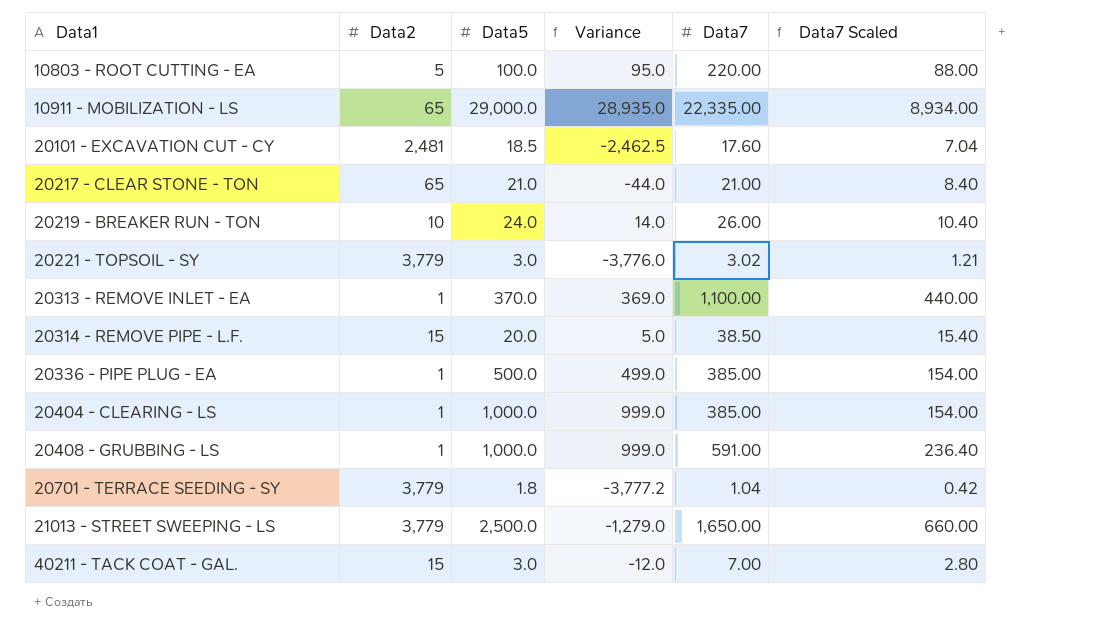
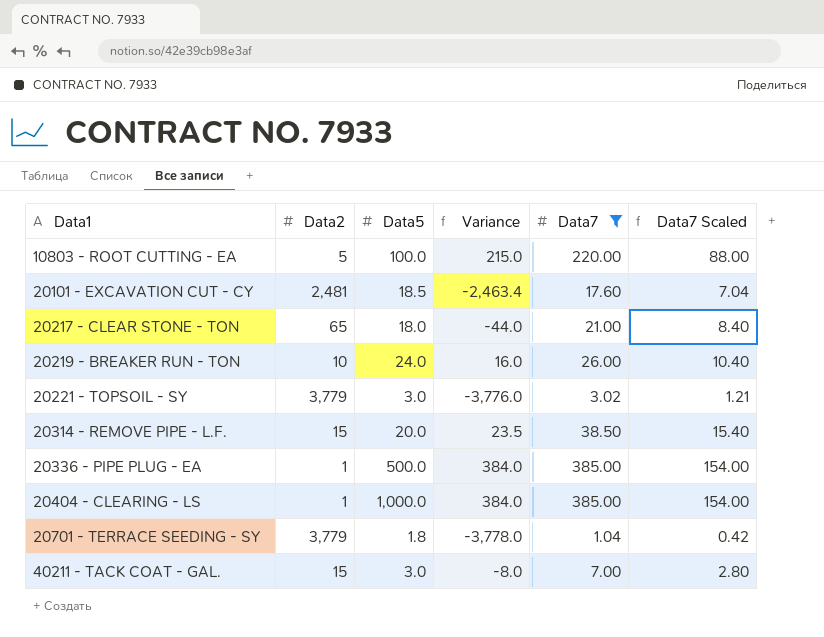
filter: none -> Data7 <= 385.00
column Variance | formula: [Data5] - [Data2] -> [Data7] - [Data2]
20217 - CLEAR STONE - TON | Data5: 21.0 -> 18.0

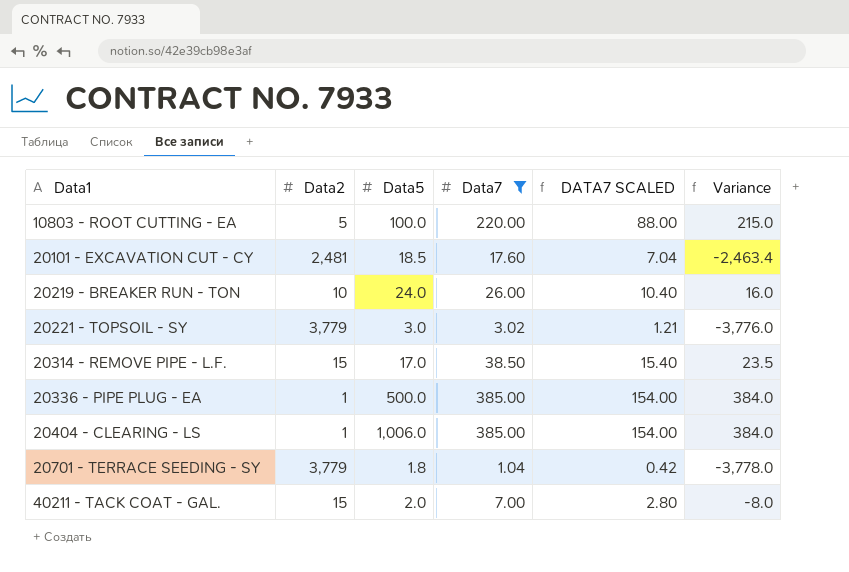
column name: Data7 Scaled -> DATA7 SCALED
column Variance | position: 4 -> 6
row 20217 - CLEAR STONE - TON: 65 | 18.0 | -44.0 | 21.00 | 8.40 -> none
20314 - REMOVE PIPE - L.F. | Data5: 20.0 -> 17.0
20404 - CLEARING - LS | Data5: 1,000.0 -> 1,006.0
40211 - TACK COAT - GAL. | Data5: 3.0 -> 2.0

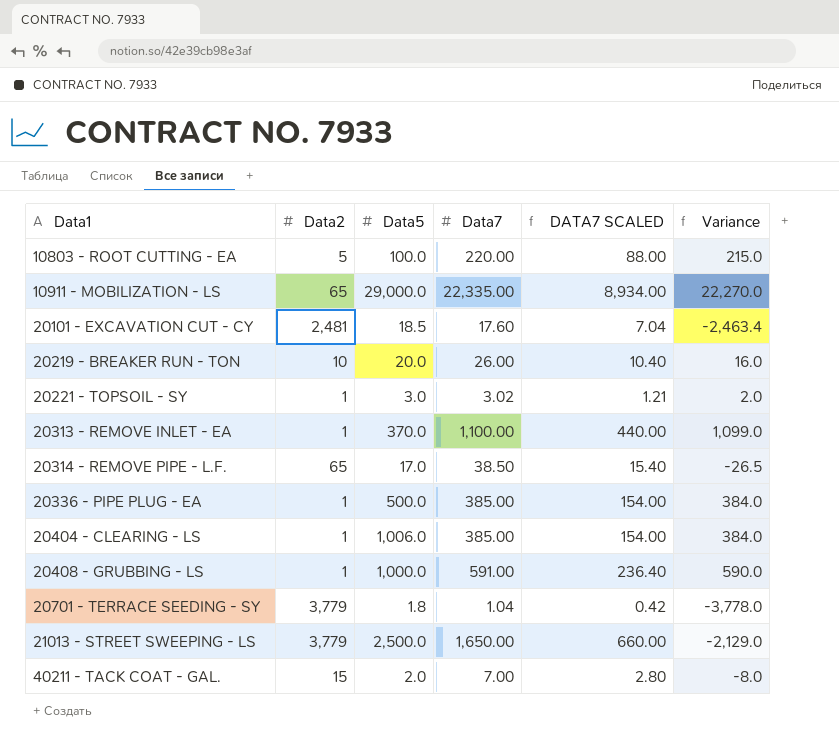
filter: Data7 <= 385.00 -> none
20219 - BREAKER RUN - TON | Data5: 24.0 -> 20.0
20221 - TOPSOIL - SY | Data2: 3,779 -> 1
20221 - TOPSOIL - SY | Variance: -3,776.0 -> 2.0
20314 - REMOVE PIPE - L.F. | Data2: 15 -> 65
20314 - REMOVE PIPE - L.F. | Variance: 23.5 -> -26.5

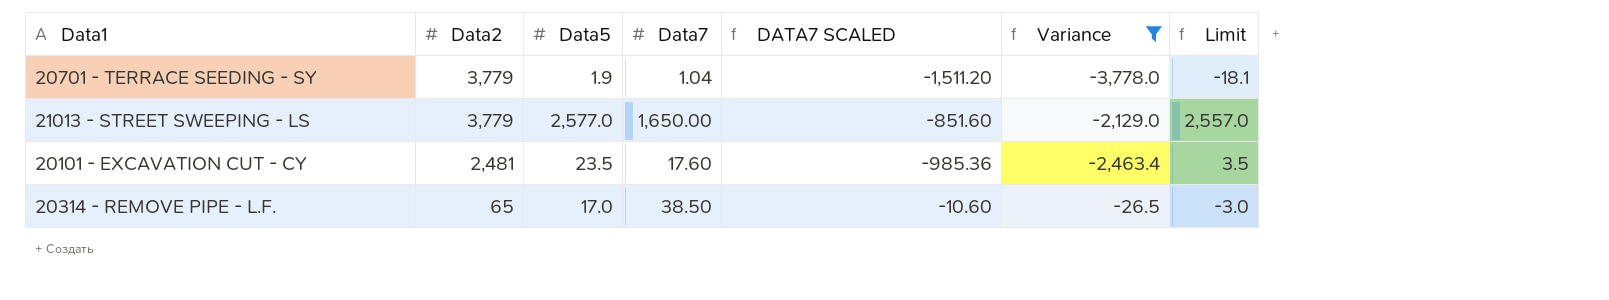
filter: none -> Variance <= -26.5
row order: Data1 ascending -> Data2 descending
column DATA7 SCALED | formula: [Data7] * 0.4 -> [Variance] * 0.4
column Limit | formula: none -> [Data5] - 20
20701 - TERRACE SEEDING - SY | Data5: 1.8 -> 1.9
21013 - STREET SWEEPING - LS | Data5: 2,500.0 -> 2,577.0
20101 - EXCAVATION CUT - CY | Data5: 18.5 -> 23.5

